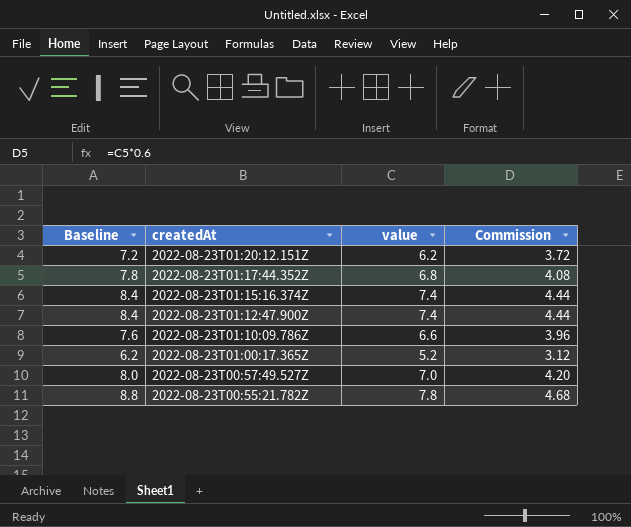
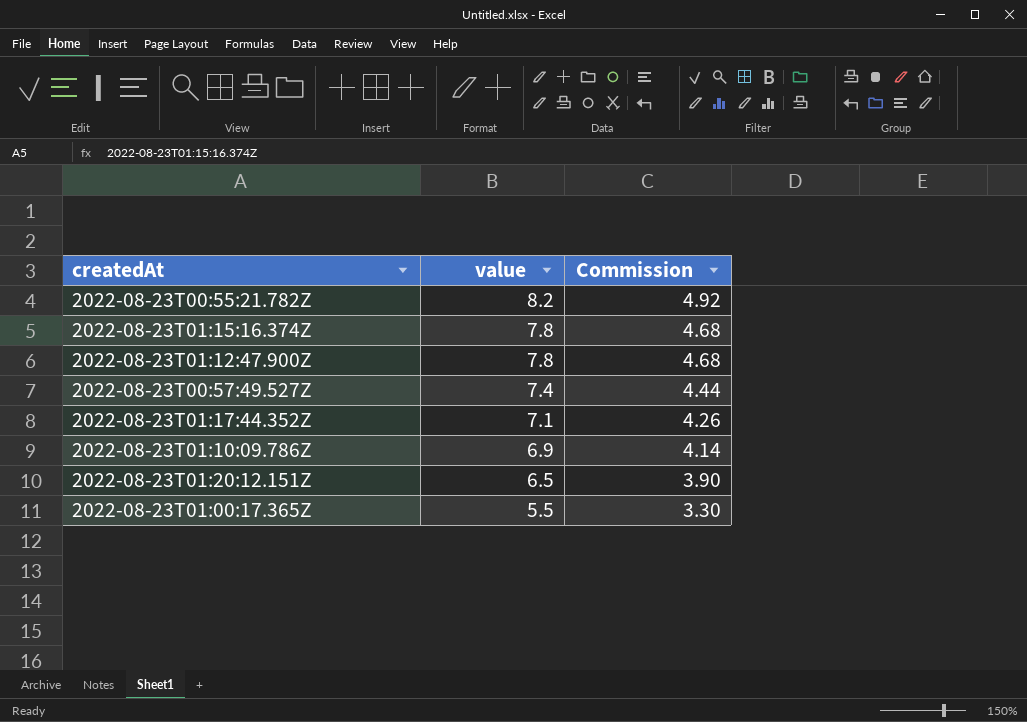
row order: createdAt descending -> value descending
column Baseline | formula: [value] + 1 -> none
2022-08-23T00:55:21.782Z | value: 7.8 -> 8.2
2022-08-23T00:55:21.782Z | Commission: 4.68 -> 4.92
2022-08-23T01:15:16.374Z | value: 7.4 -> 7.8
2022-08-23T01:15:16.374Z | Commission: 4.44 -> 4.68
2022-08-23T01:12:47.900Z | value: 7.4 -> 7.8
2022-08-23T01:12:47.900Z | Commission: 4.44 -> 4.68
2022-08-23T00:57:49.527Z | value: 7.0 -> 7.4
2022-08-23T00:57:49.527Z | Commission: 4.20 -> 4.44
2022-08-23T01:17:44.352Z | value: 6.8 -> 7.1
2022-08-23T01:17:44.352Z | Commission: 4.08 -> 4.26
2022-08-23T01:10:09.786Z | value: 6.6 -> 6.9
2022-08-23T01:10:09.786Z | Commission: 3.96 -> 4.14
2022-08-23T01:20:12.151Z | value: 6.2 -> 6.5
2022-08-23T01:20:12.151Z | Commission: 3.72 -> 3.90
2022-08-23T01:00:17.365Z | value: 5.2 -> 5.5
2022-08-23T01:00:17.365Z | Commission: 3.12 -> 3.30

